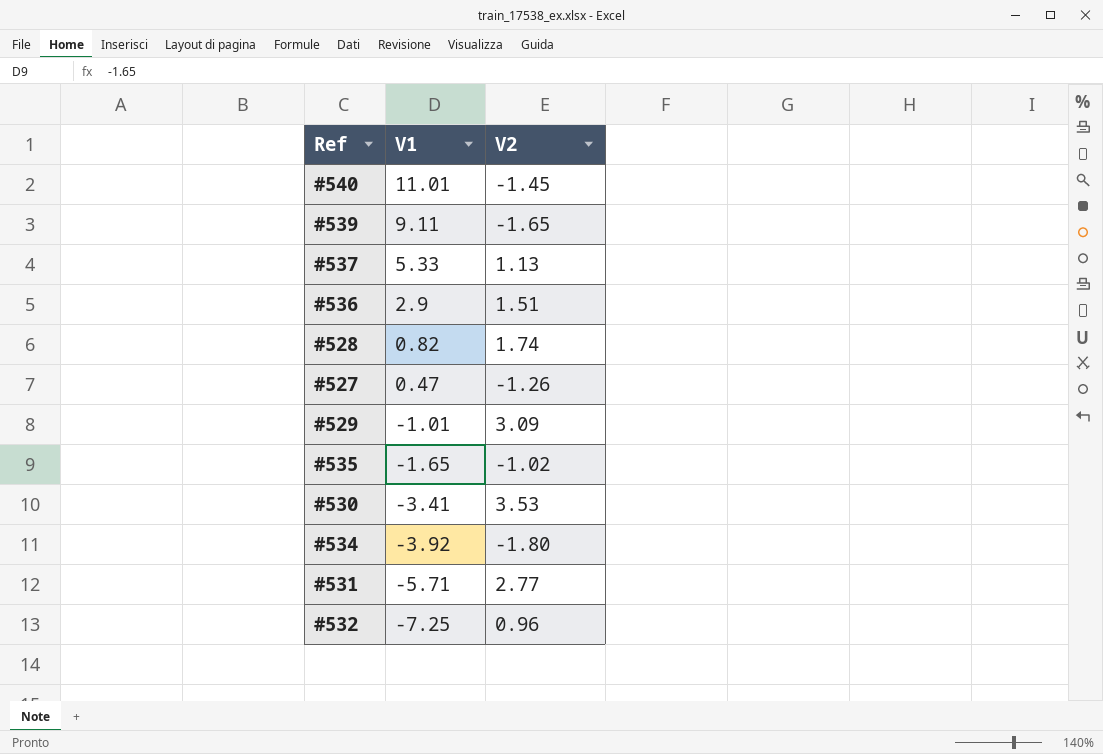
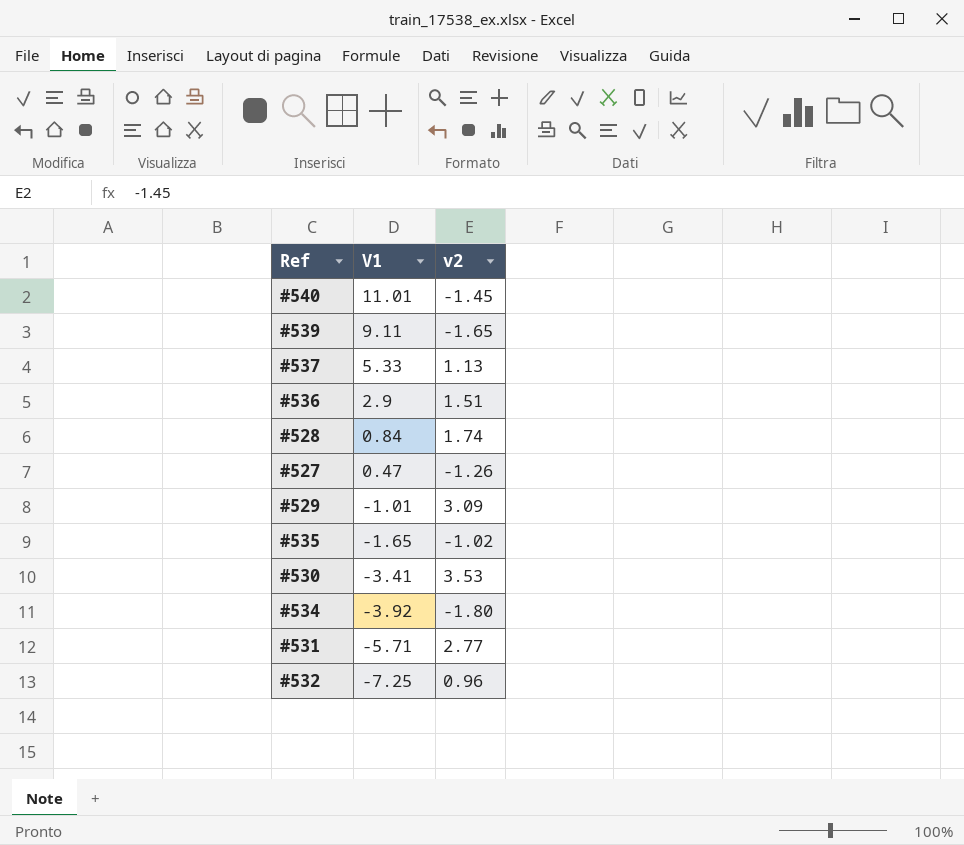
column name: V2 -> v2
#528 | V1: 0.82 -> 0.84

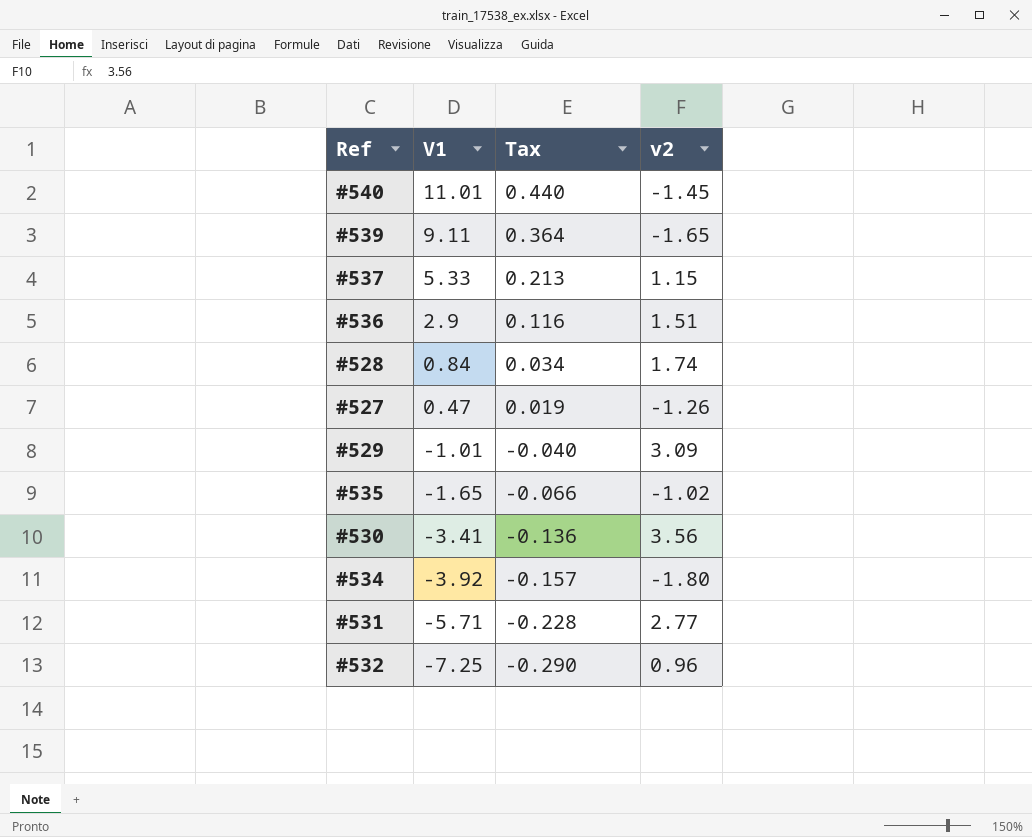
column Tax | formula: none -> [V1] * 0.04
#537 | v2: 1.13 -> 1.15
#530 | v2: 3.53 -> 3.56

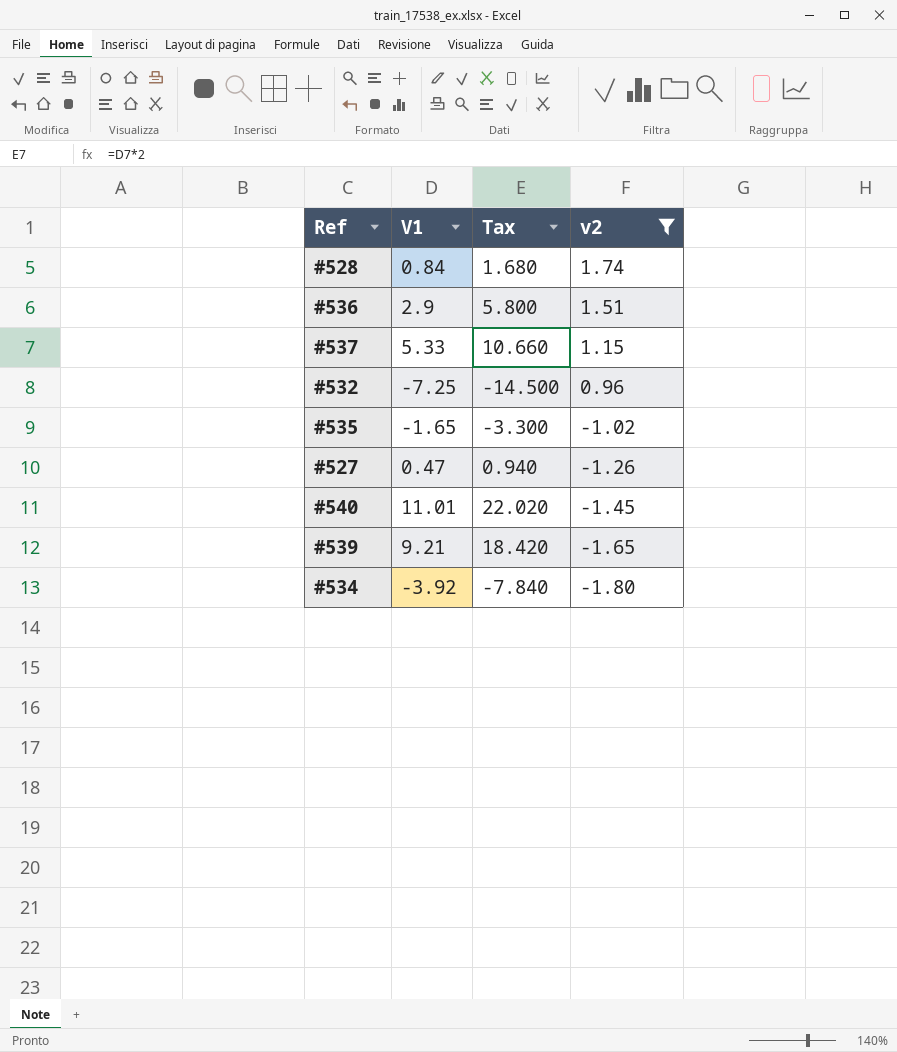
filter: none -> v2 <= 1.74
row order: V1 descending -> v2 descending
column Tax | formula: [V1] * 0.04 -> [V1] * 2
#539 | V1: 9.11 -> 9.21

